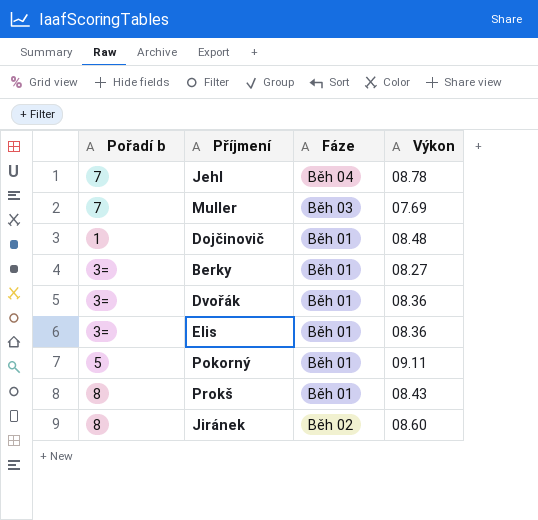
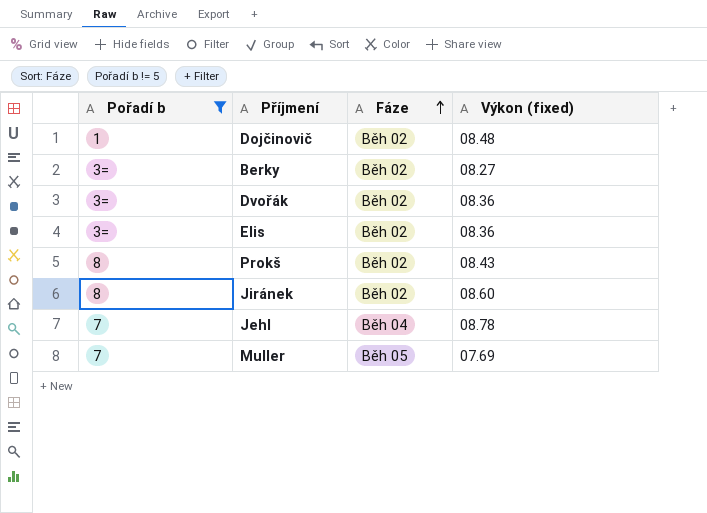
filter: none -> Pořadí b != 5
row order: none -> Fáze ascending
column name: Výkon -> Výkon (fixed)
Dojčinovič | Fáze: Běh 01 -> Běh 02
Berky | Fáze: Běh 01 -> Běh 02
Dvořák | Fáze: Běh 01 -> Běh 02
Elis | Fáze: Běh 01 -> Běh 02
Prokš | Fáze: Běh 01 -> Běh 02
Muller | Fáze: Běh 03 -> Běh 05

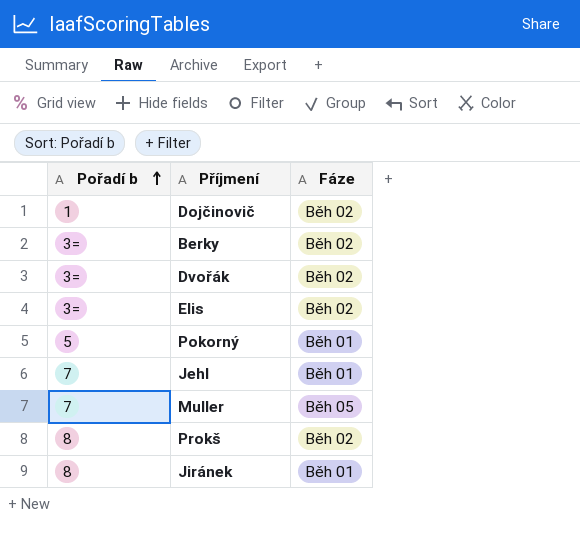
filter: Pořadí b != 5 -> none
row order: Fáze ascending -> Pořadí b ascending
column Výkon (fixed) | position: 4 -> none
Jehl | Fáze: Běh 04 -> Běh 01
Jiránek | Fáze: Běh 02 -> Běh 01

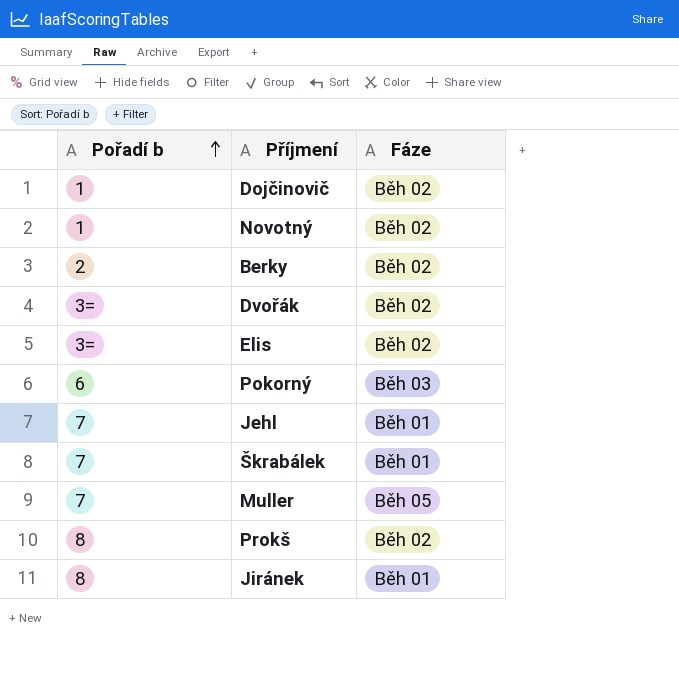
row Novotný: none -> 1 | Běh 02
Berky | Pořadí b: 3= -> 2
Pokorný | Pořadí b: 5 -> 6
Pokorný | Fáze: Běh 01 -> Běh 03
row Škrabálek: none -> 7 | Běh 01

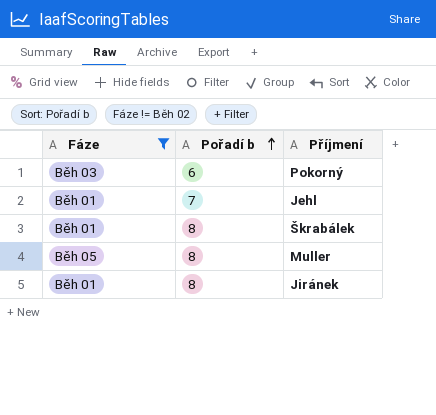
filter: none -> Fáze != Běh 02
column Fáze | position: 3 -> 1
Škrabálek | Pořadí b: 7 -> 8
Muller | Pořadí b: 7 -> 8

